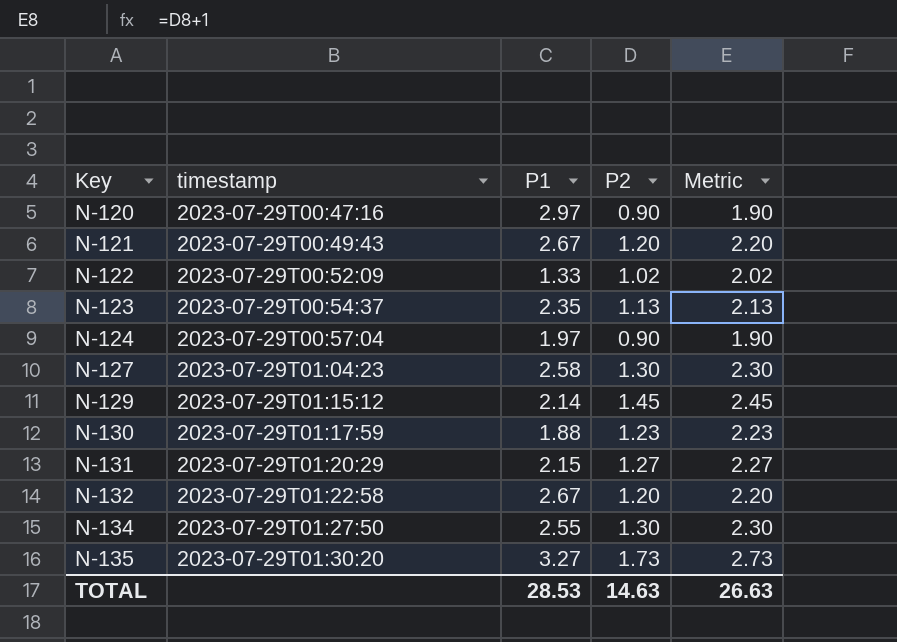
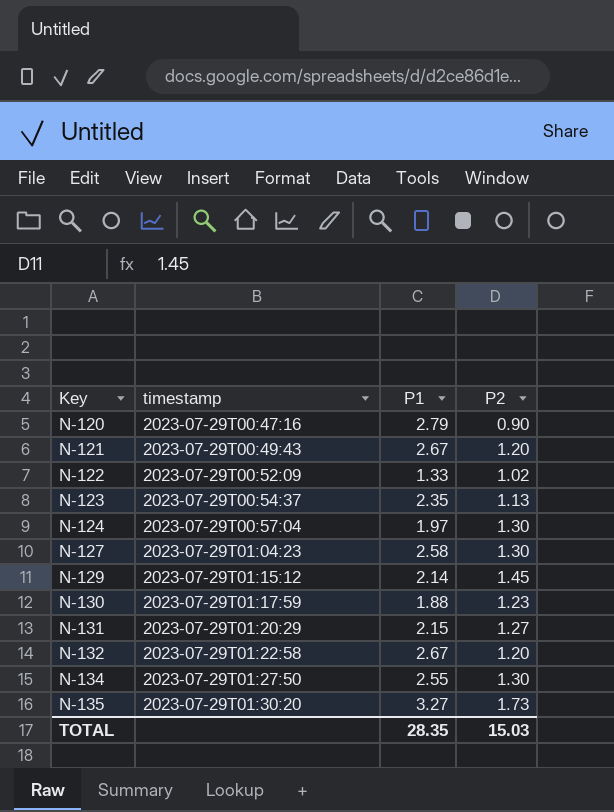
column Metric | formula: [P2] + 1 -> none
N-120 | P1: 2.97 -> 2.79
N-124 | P2: 0.90 -> 1.30
TOTAL | P1: 28.53 -> 28.35
TOTAL | P2: 14.63 -> 15.03

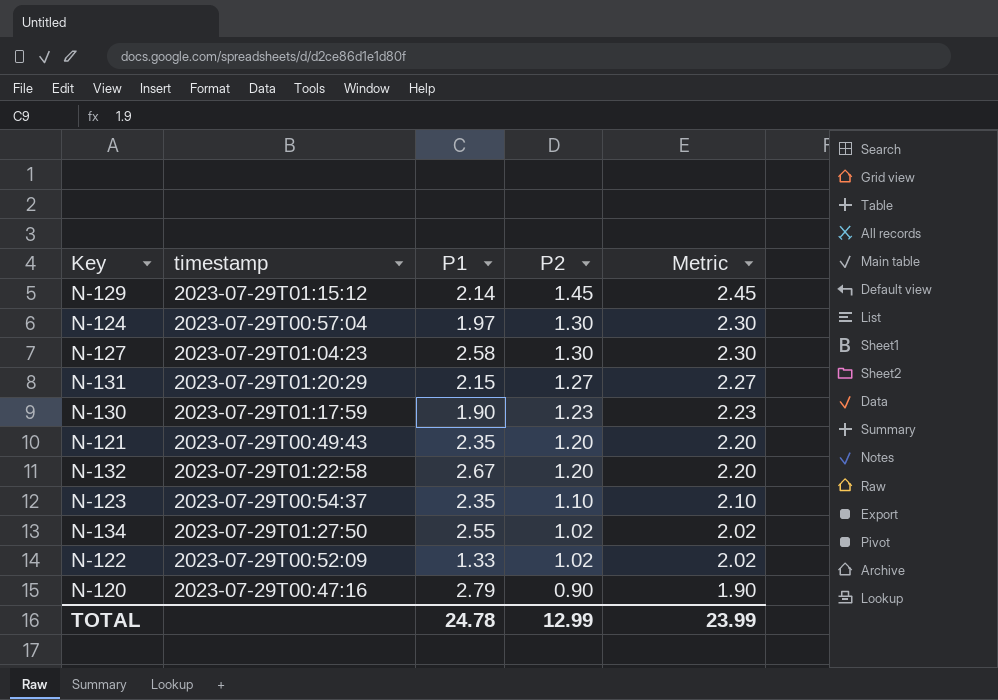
row order: Key ascending -> P2 descending
column Metric | formula: none -> [P2] + 1
row N-135: 2023-07-29T01:30:20 | 3.27 | 1.73 -> none
N-130 | P1: 1.88 -> 1.90
N-121 | P1: 2.67 -> 2.35
N-123 | P2: 1.13 -> 1.10
N-134 | P2: 1.30 -> 1.02
TOTAL | P1: 28.35 -> 24.78
TOTAL | P2: 15.03 -> 12.99

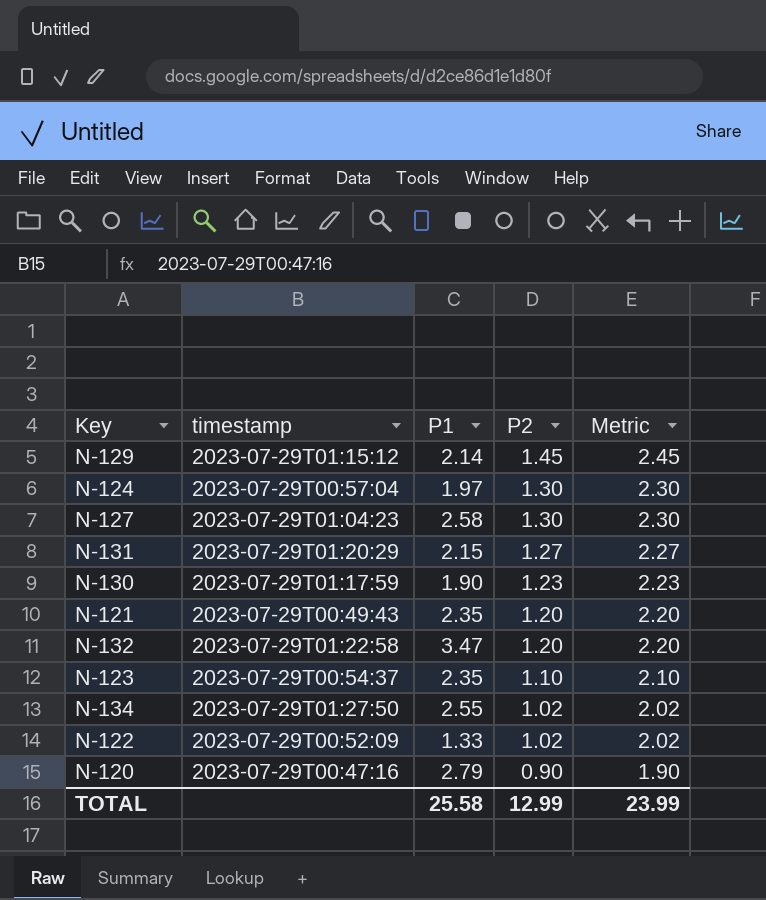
N-132 | P1: 2.67 -> 3.47
TOTAL | P1: 24.78 -> 25.58

